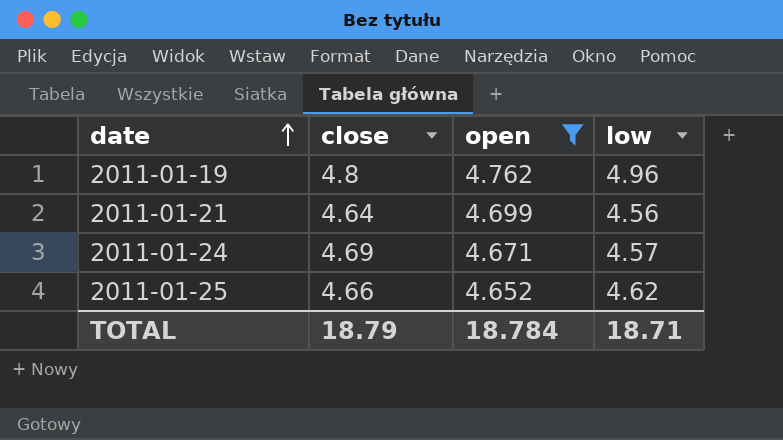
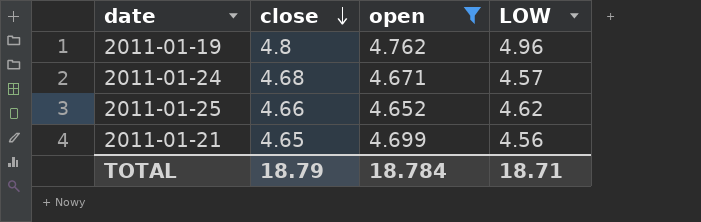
row order: date ascending -> close descending
column name: low -> LOW
2011-01-24 | close: 4.69 -> 4.68
2011-01-21 | close: 4.64 -> 4.65

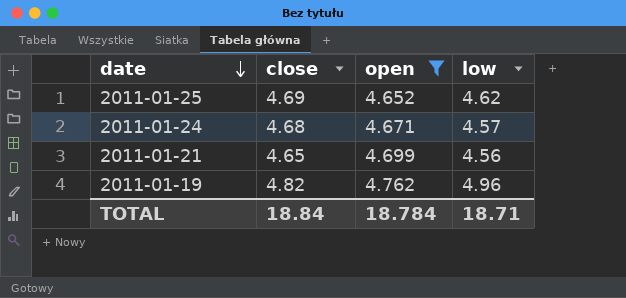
row order: close descending -> date descending
column name: LOW -> low
2011-01-25 | close: 4.66 -> 4.69
2011-01-19 | close: 4.8 -> 4.82
TOTAL | close: 18.79 -> 18.84

